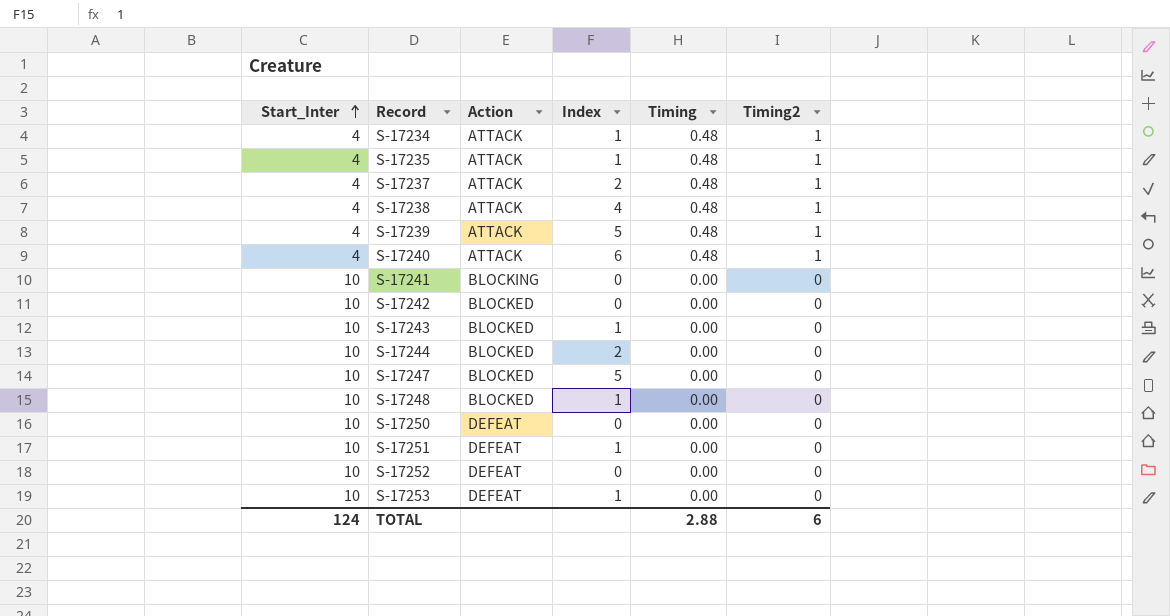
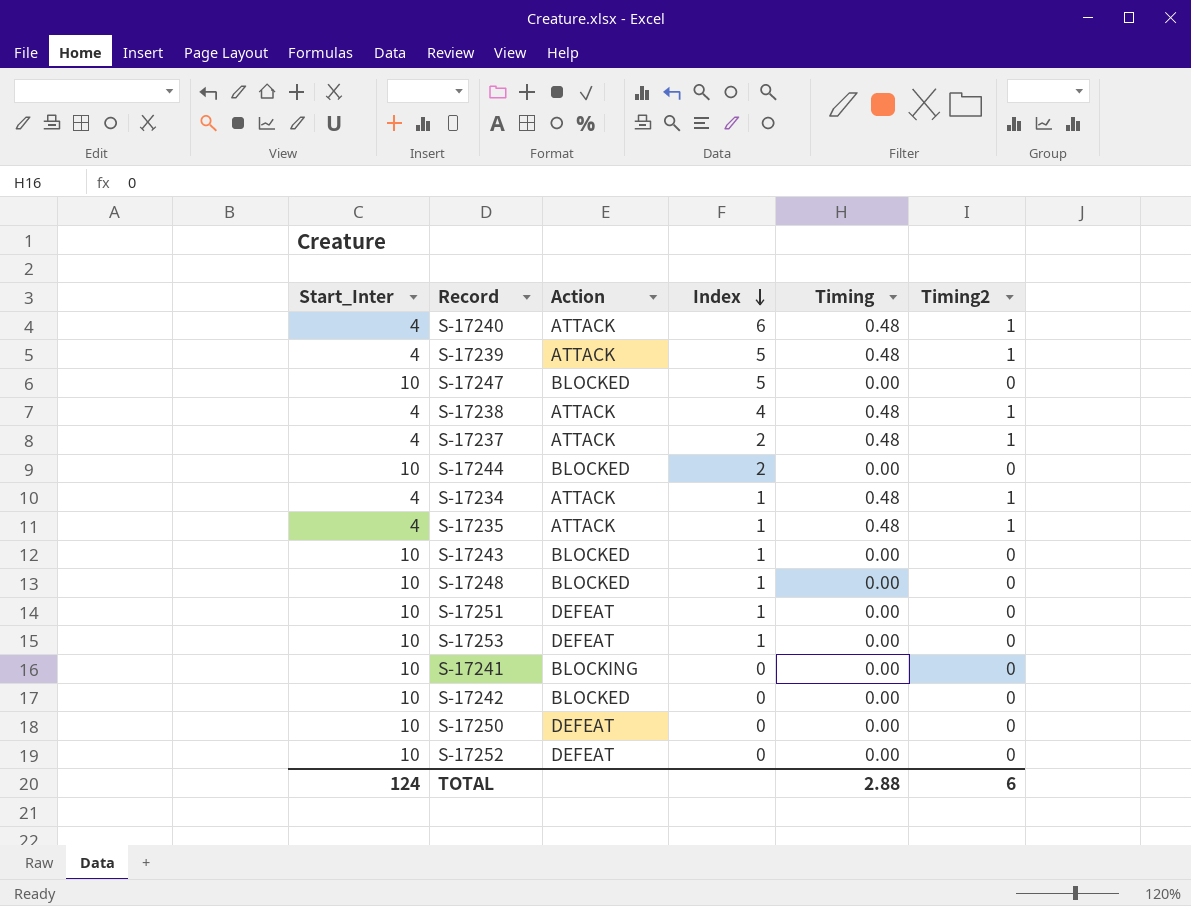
row order: Start_Inter ascending -> Index descending

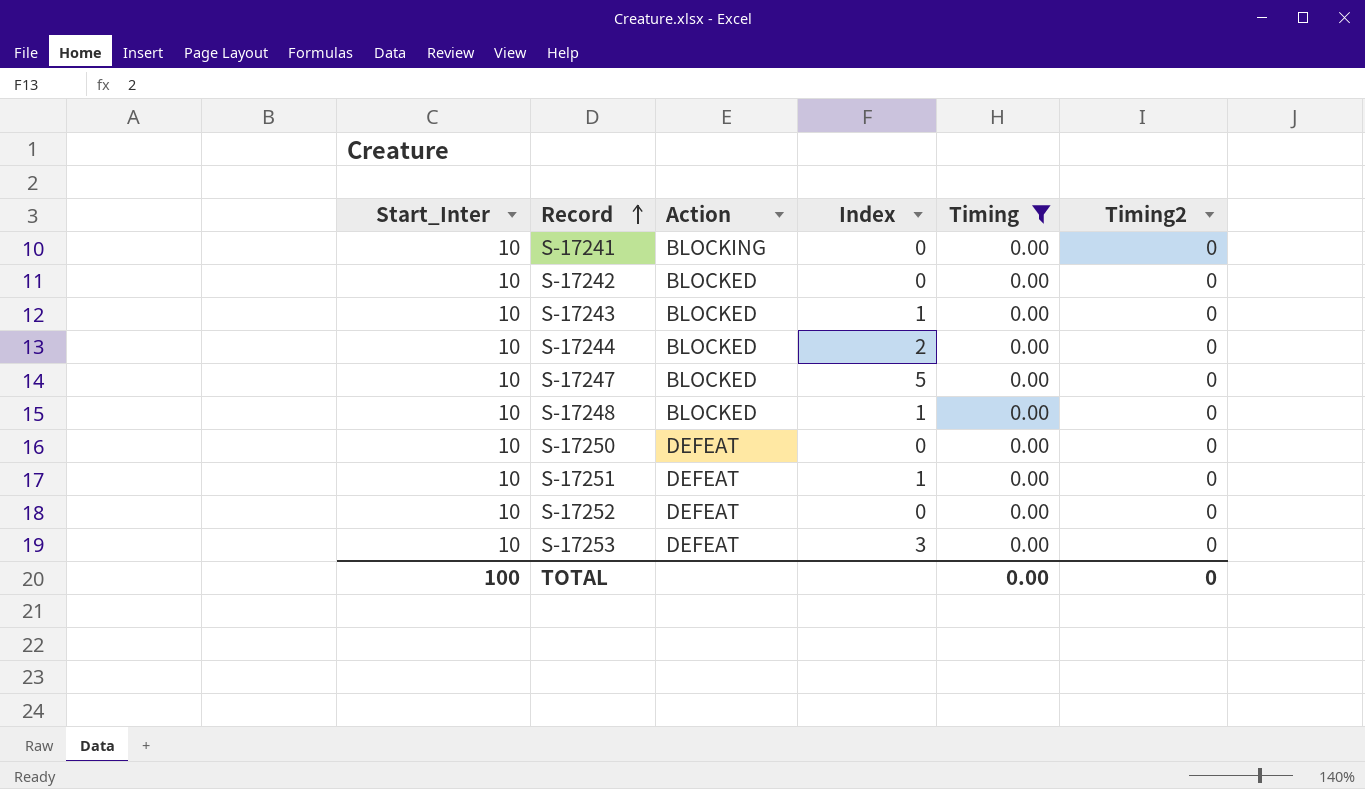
filter: none -> Timing = 0.00
row order: Index descending -> Record ascending
S-17253 | Index: 1 -> 3
TOTAL | Start_Inter: 124 -> 100
TOTAL | Timing: 2.88 -> 0.00
TOTAL | Timing2: 6 -> 0

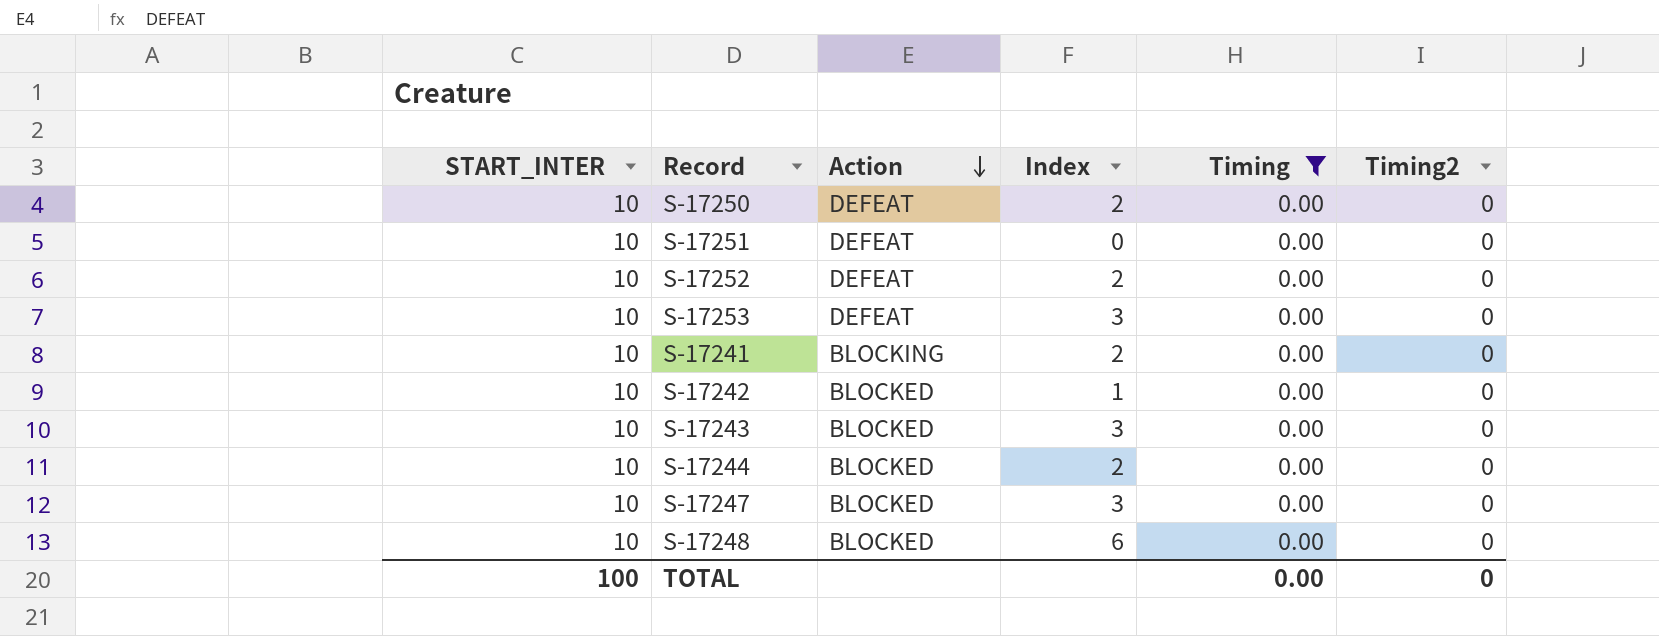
row order: Record ascending -> Action descending
column name: Start_Inter -> START_INTER
S-17250 | Index: 0 -> 2
S-17251 | Index: 1 -> 0
S-17252 | Index: 0 -> 2
S-17241 | Index: 0 -> 2
S-17242 | Index: 0 -> 1
S-17243 | Index: 1 -> 3
S-17247 | Index: 5 -> 3
S-17248 | Index: 1 -> 6

